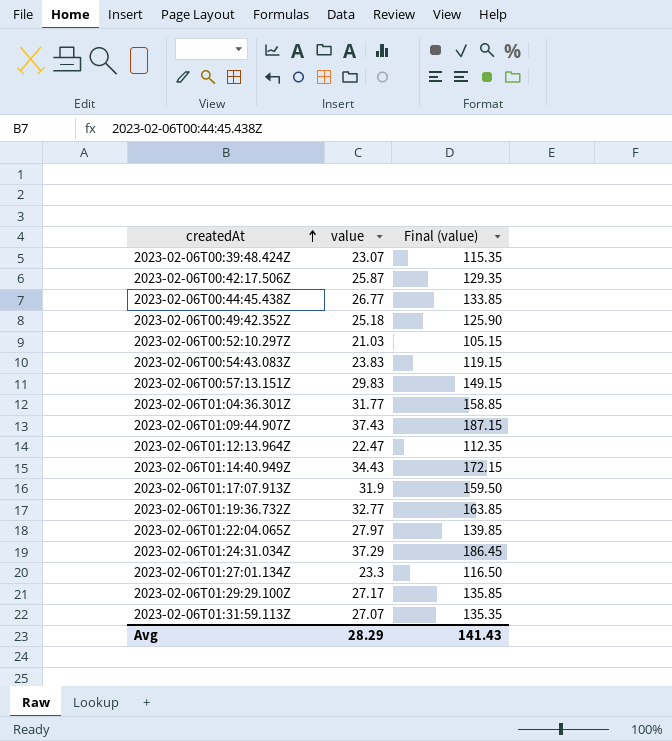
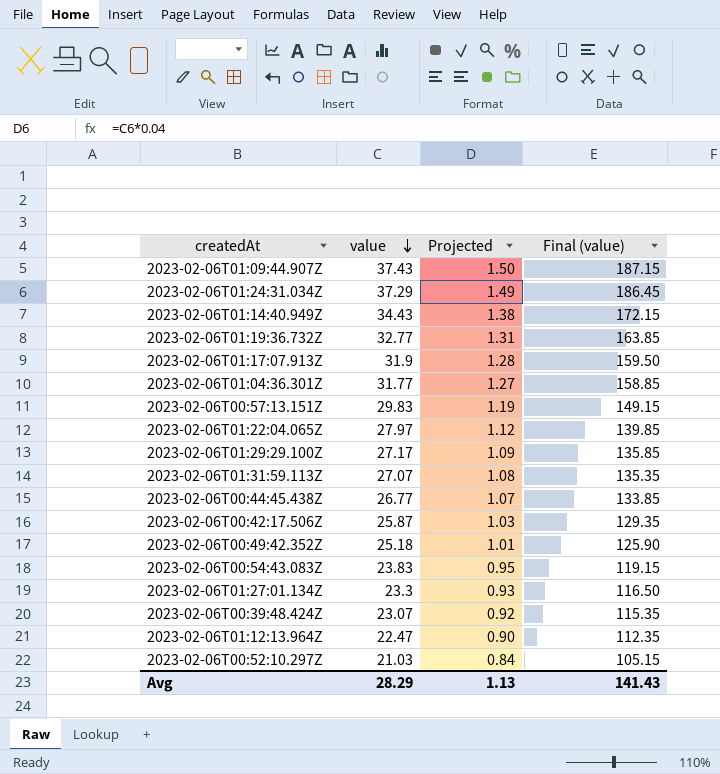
row order: createdAt ascending -> value descending
column Projected | formula: none -> [value] * 0.04

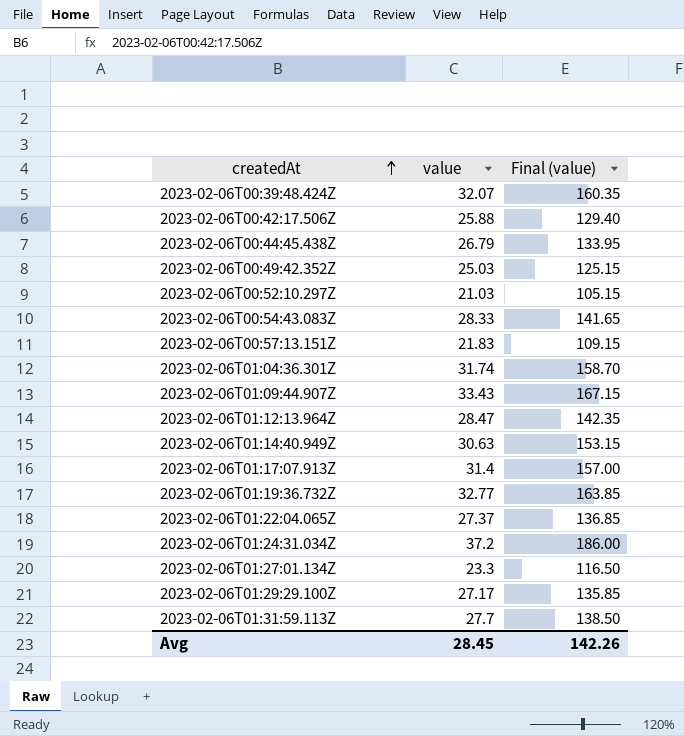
row order: value descending -> createdAt ascending
column Projected | formula: [value] * 0.04 -> none
2023-02-06T00:39:48.424Z | value: 23.07 -> 32.07
2023-02-06T00:39:48.424Z | Final (value): 115.35 -> 160.35
2023-02-06T00:42:17.506Z | value: 25.87 -> 25.88
2023-02-06T00:42:17.506Z | Final (value): 129.35 -> 129.40
2023-02-06T00:44:45.438Z | value: 26.77 -> 26.79
2023-02-06T00:44:45.438Z | Final (value): 133.85 -> 133.95
2023-02-06T00:49:42.352Z | value: 25.18 -> 25.03
2023-02-06T00:49:42.352Z | Final (value): 125.90 -> 125.15
2023-02-06T00:54:43.083Z | value: 23.83 -> 28.33
2023-02-06T00:54:43.083Z | Final (value): 119.15 -> 141.65
2023-02-06T00:57:13.151Z | value: 29.83 -> 21.83
2023-02-06T00:57:13.151Z | Final (value): 149.15 -> 109.15
2023-02-06T01:04:36.301Z | value: 31.77 -> 31.74
2023-02-06T01:04:36.301Z | Final (value): 158.85 -> 158.70
2023-02-06T01:09:44.907Z | value: 37.43 -> 33.43
2023-02-06T01:09:44.907Z | Final (value): 187.15 -> 167.15
2023-02-06T01:12:13.964Z | value: 22.47 -> 28.47
2023-02-06T01:12:13.964Z | Final (value): 112.35 -> 142.35
2023-02-06T01:14:40.949Z | value: 34.43 -> 30.63
2023-02-06T01:14:40.949Z | Final (value): 172.15 -> 153.15
2023-02-06T01:17:07.913Z | value: 31.9 -> 31.4
2023-02-06T01:17:07.913Z | Final (value): 159.50 -> 157.00
2023-02-06T01:22:04.065Z | value: 27.97 -> 27.37
2023-02-06T01:22:04.065Z | Final (value): 139.85 -> 136.85
2023-02-06T01:24:31.034Z | value: 37.29 -> 37.2
2023-02-06T01:24:31.034Z | Final (value): 186.45 -> 186.00
2023-02-06T01:31:59.113Z | value: 27.07 -> 27.7
2023-02-06T01:31:59.113Z | Final (value): 135.35 -> 138.50
Avg | value: 28.29 -> 28.45
Avg | Final (value): 141.43 -> 142.26

